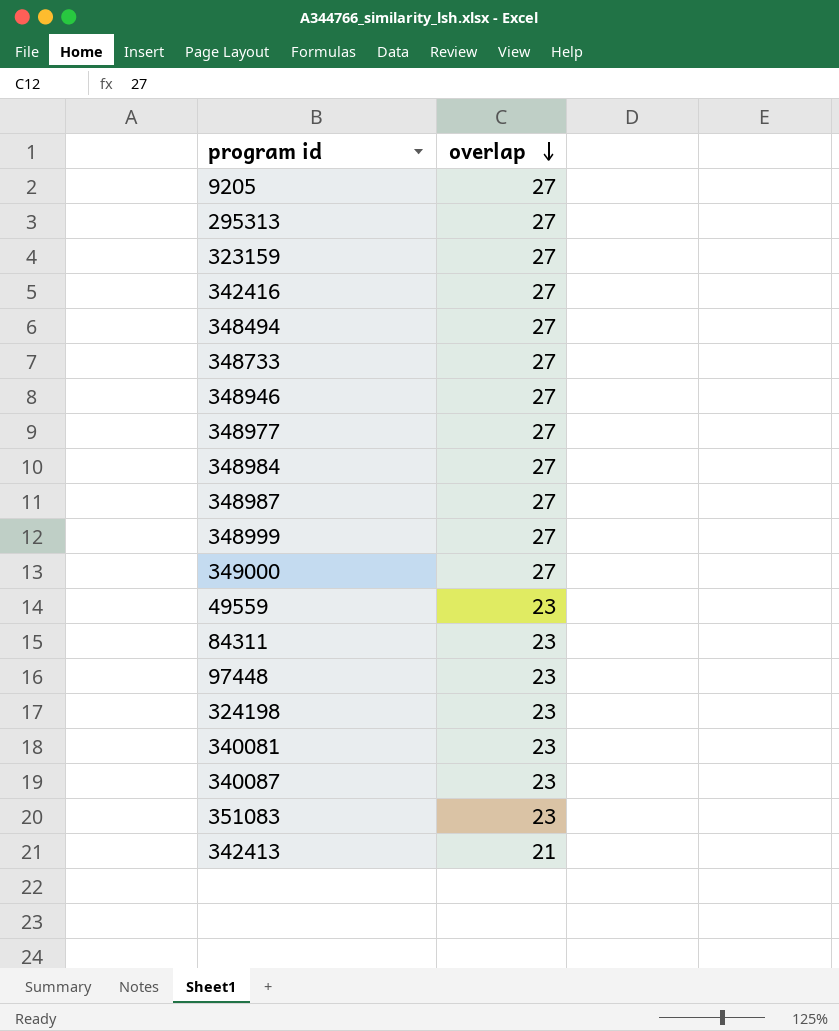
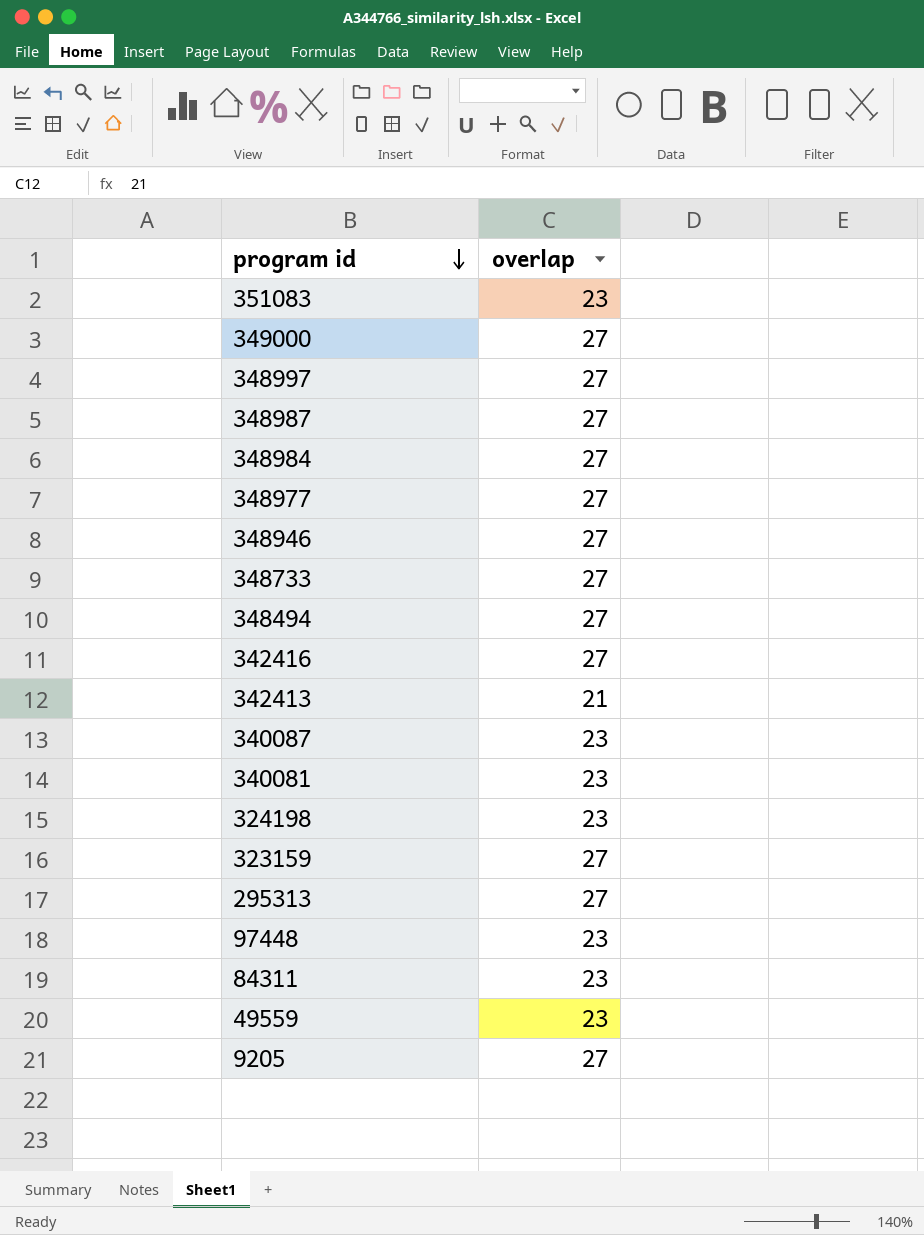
row order: overlap descending -> program id descending
row 348999: 27 -> none
row 348997: none -> 27

